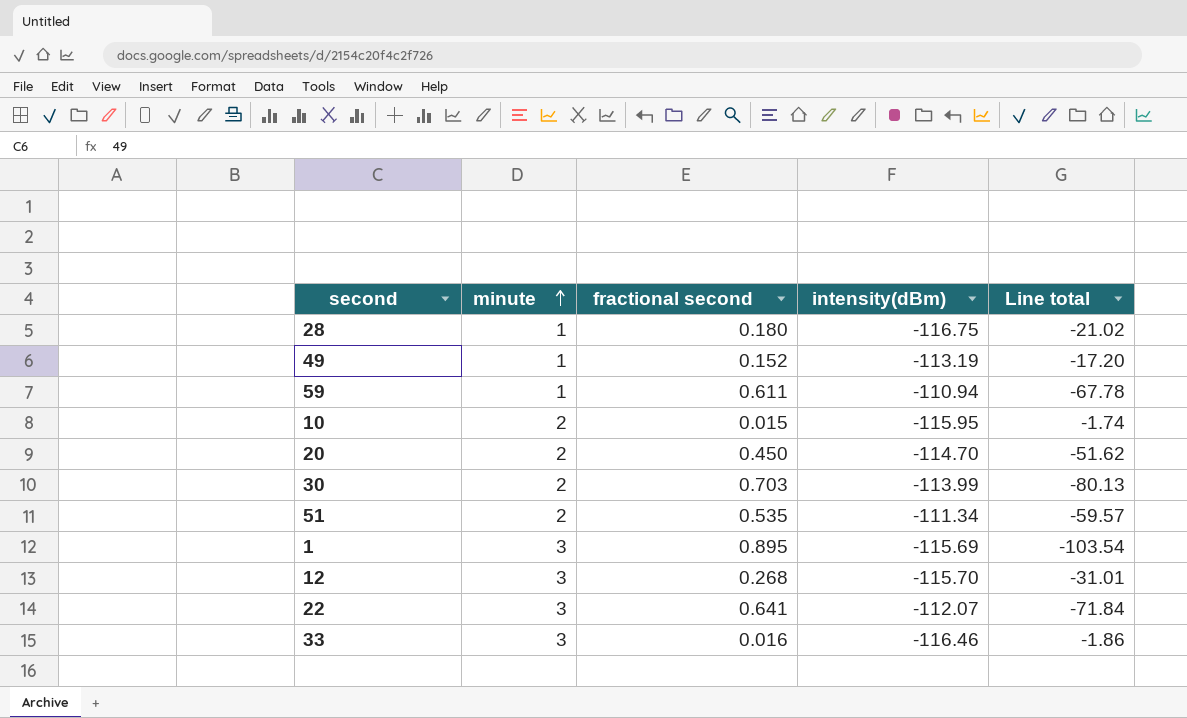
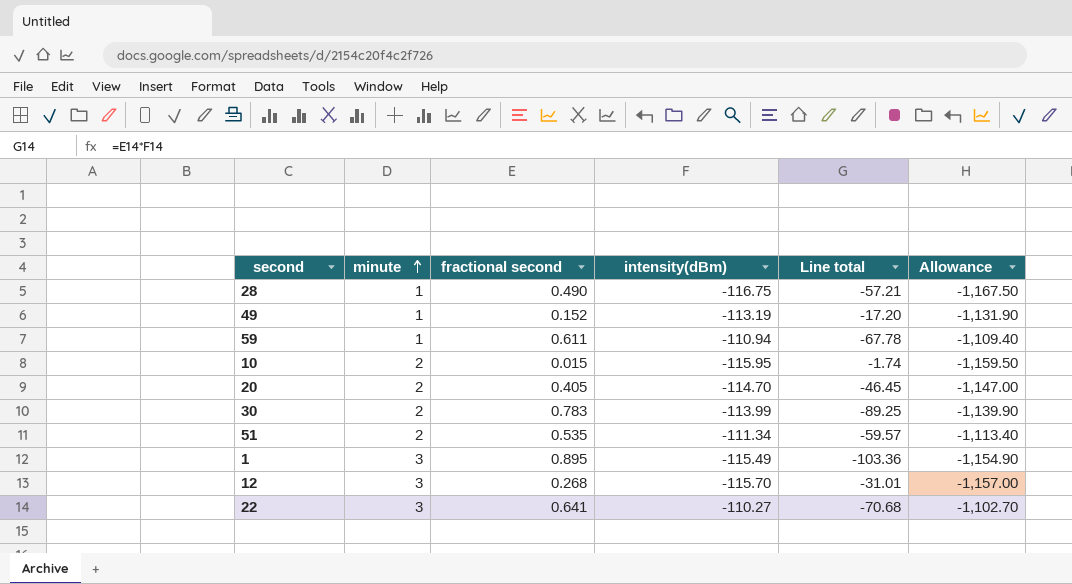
column Allowance | formula: none -> [intensity(dBm)] * 10
row 33: 3 | 0.016 | -116.46 | -1.86 -> none
28 | fractional second: 0.180 -> 0.490
28 | Line total: -21.02 -> -57.21
20 | fractional second: 0.450 -> 0.405
20 | Line total: -51.62 -> -46.45
30 | fractional second: 0.703 -> 0.783
30 | Line total: -80.13 -> -89.25
1 | intensity(dBm): -115.69 -> -115.49
1 | Line total: -103.54 -> -103.36
22 | intensity(dBm): -112.07 -> -110.27
22 | Line total: -71.84 -> -70.68

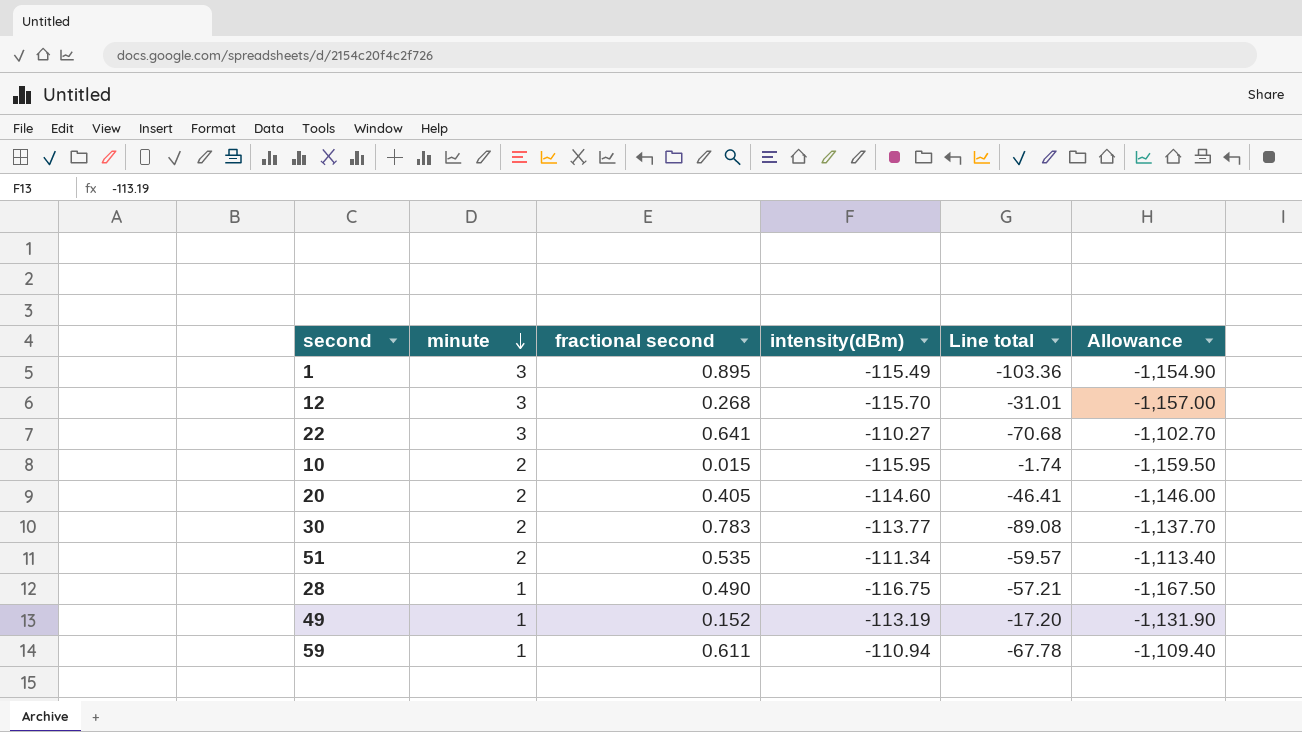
row order: minute ascending -> minute descending
20 | intensity(dBm): -114.70 -> -114.60
20 | Line total: -46.45 -> -46.41
20 | Allowance: -1,147.00 -> -1,146.00
30 | intensity(dBm): -113.99 -> -113.77
30 | Line total: -89.25 -> -89.08
30 | Allowance: -1,139.90 -> -1,137.70

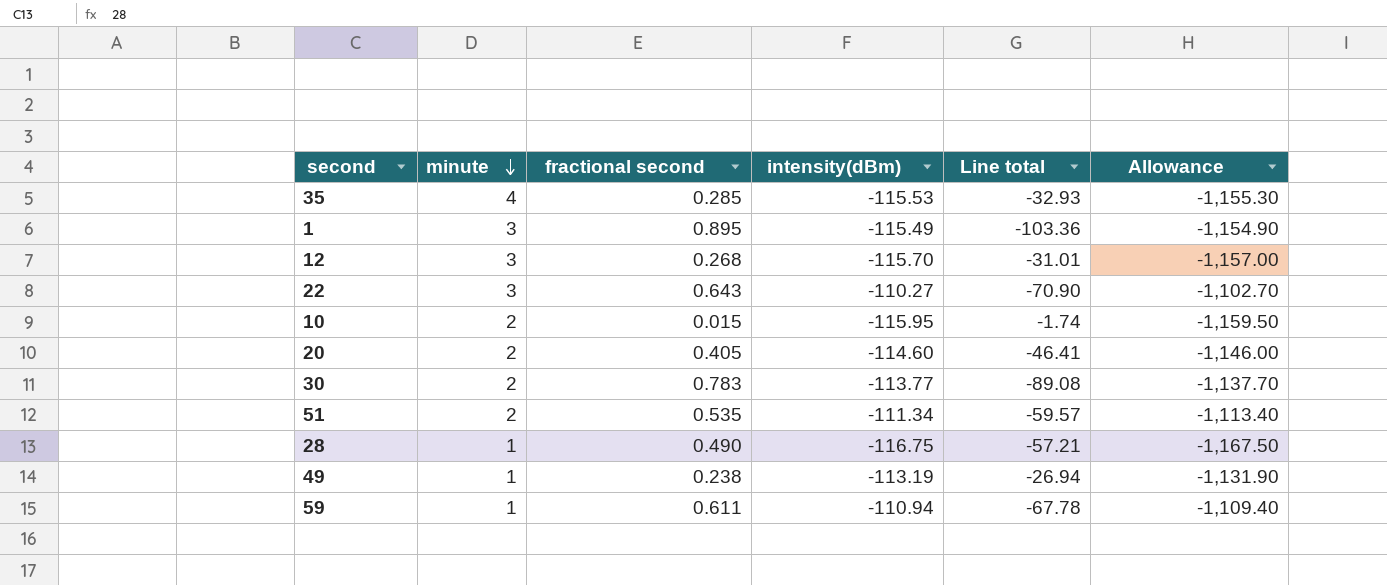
row 35: none -> 4 | 0.285 | -115.53 | -32.93 | -1,155.30
22 | fractional second: 0.641 -> 0.643
22 | Line total: -70.68 -> -70.90
49 | fractional second: 0.152 -> 0.238
49 | Line total: -17.20 -> -26.94

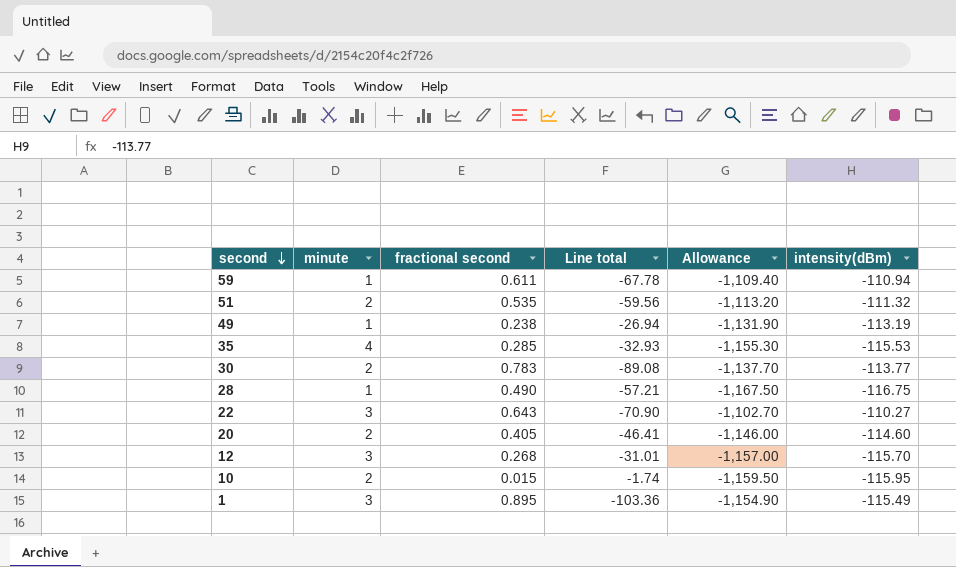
row order: minute descending -> second descending
column intensity(dBm) | position: 4 -> 6
51 | Line total: -59.57 -> -59.56
51 | Allowance: -1,113.40 -> -1,113.20
51 | intensity(dBm): -111.34 -> -111.32

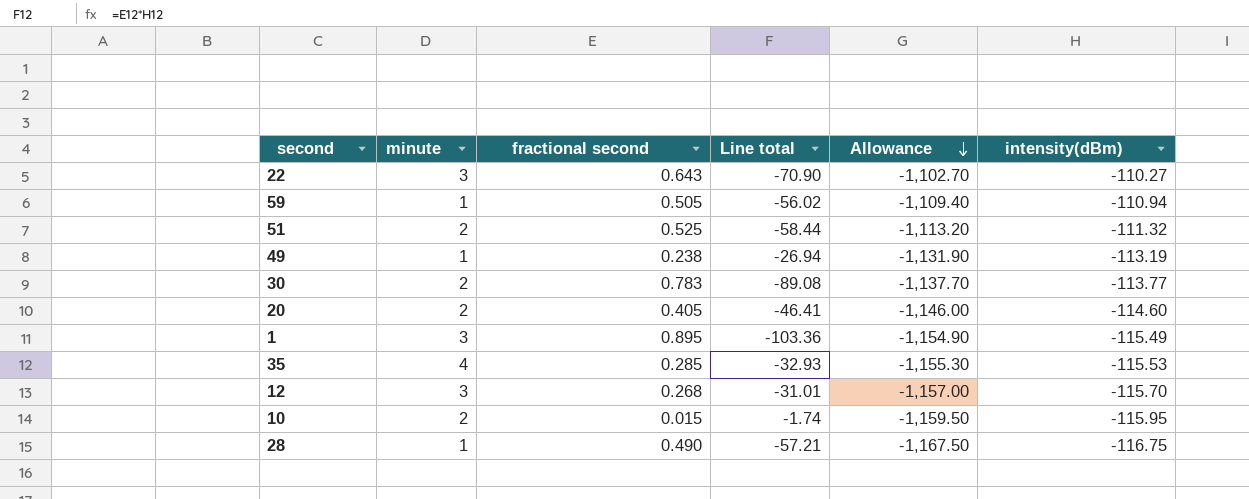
row order: second descending -> Allowance descending
59 | fractional second: 0.611 -> 0.505
59 | Line total: -67.78 -> -56.02
51 | fractional second: 0.535 -> 0.525
51 | Line total: -59.56 -> -58.44

